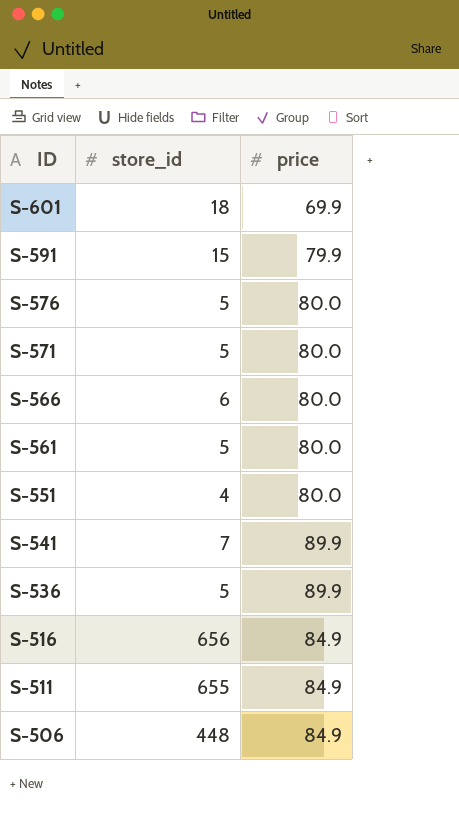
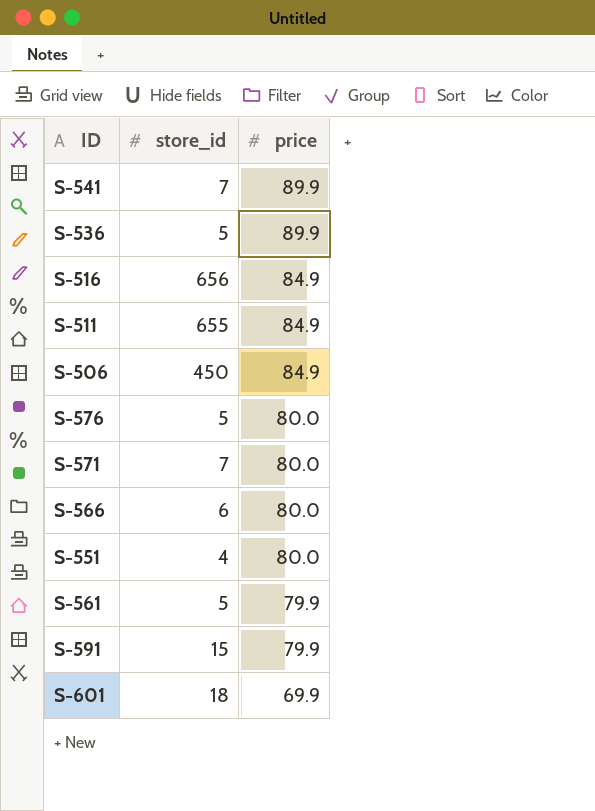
row order: ID descending -> price descending
S-506 | store_id: 448 -> 450
S-571 | store_id: 5 -> 7
S-561 | price: 80.0 -> 79.9

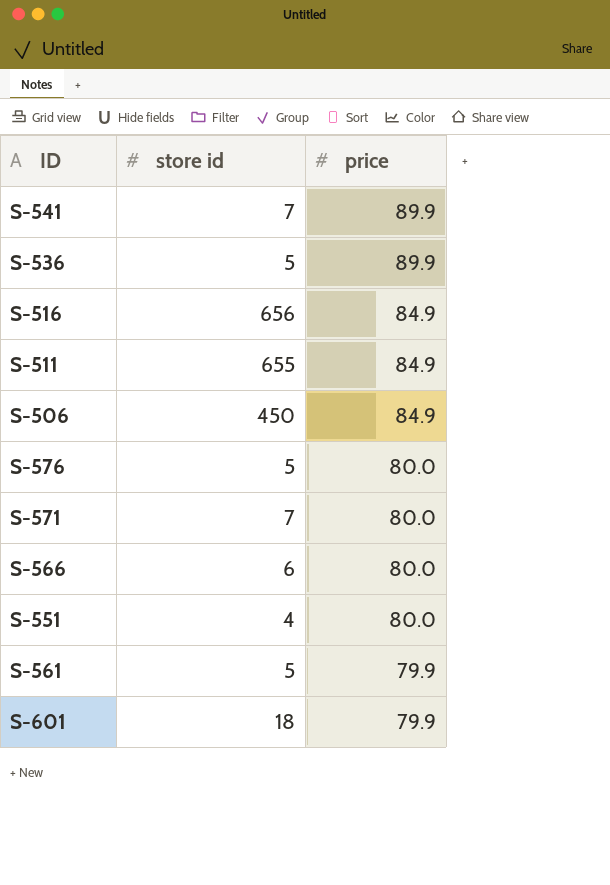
column name: store_id -> store id
row S-591: 15 | 79.9 -> none
S-601 | price: 69.9 -> 79.9

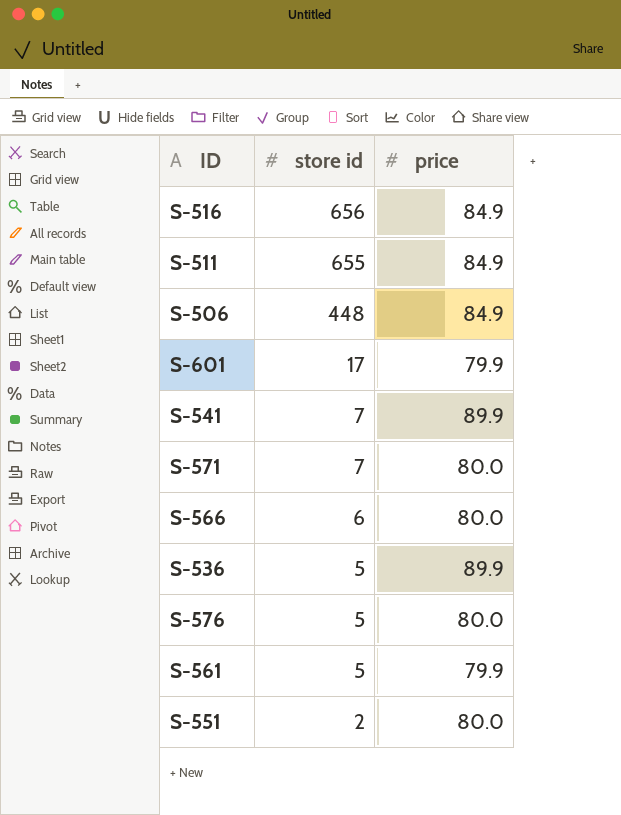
row order: price descending -> store id descending
S-506 | store id: 450 -> 448
S-601 | store id: 18 -> 17
S-551 | store id: 4 -> 2

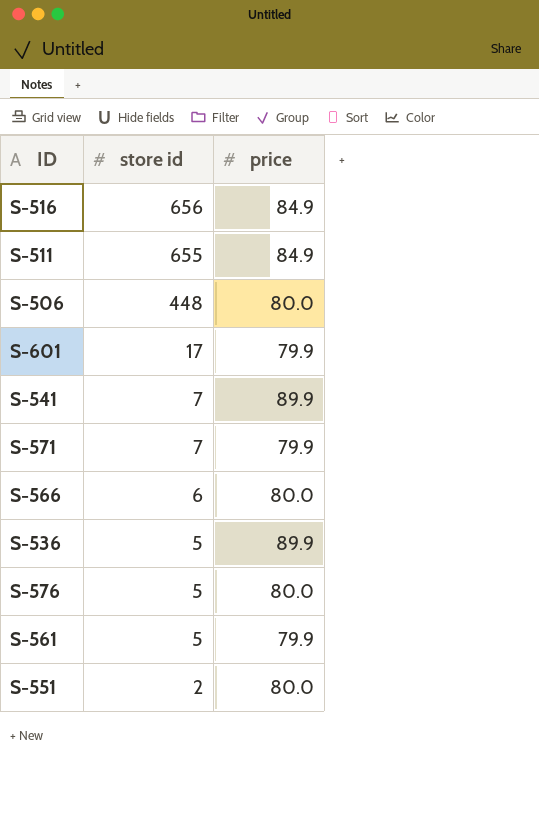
S-506 | price: 84.9 -> 80.0
S-571 | price: 80.0 -> 79.9

